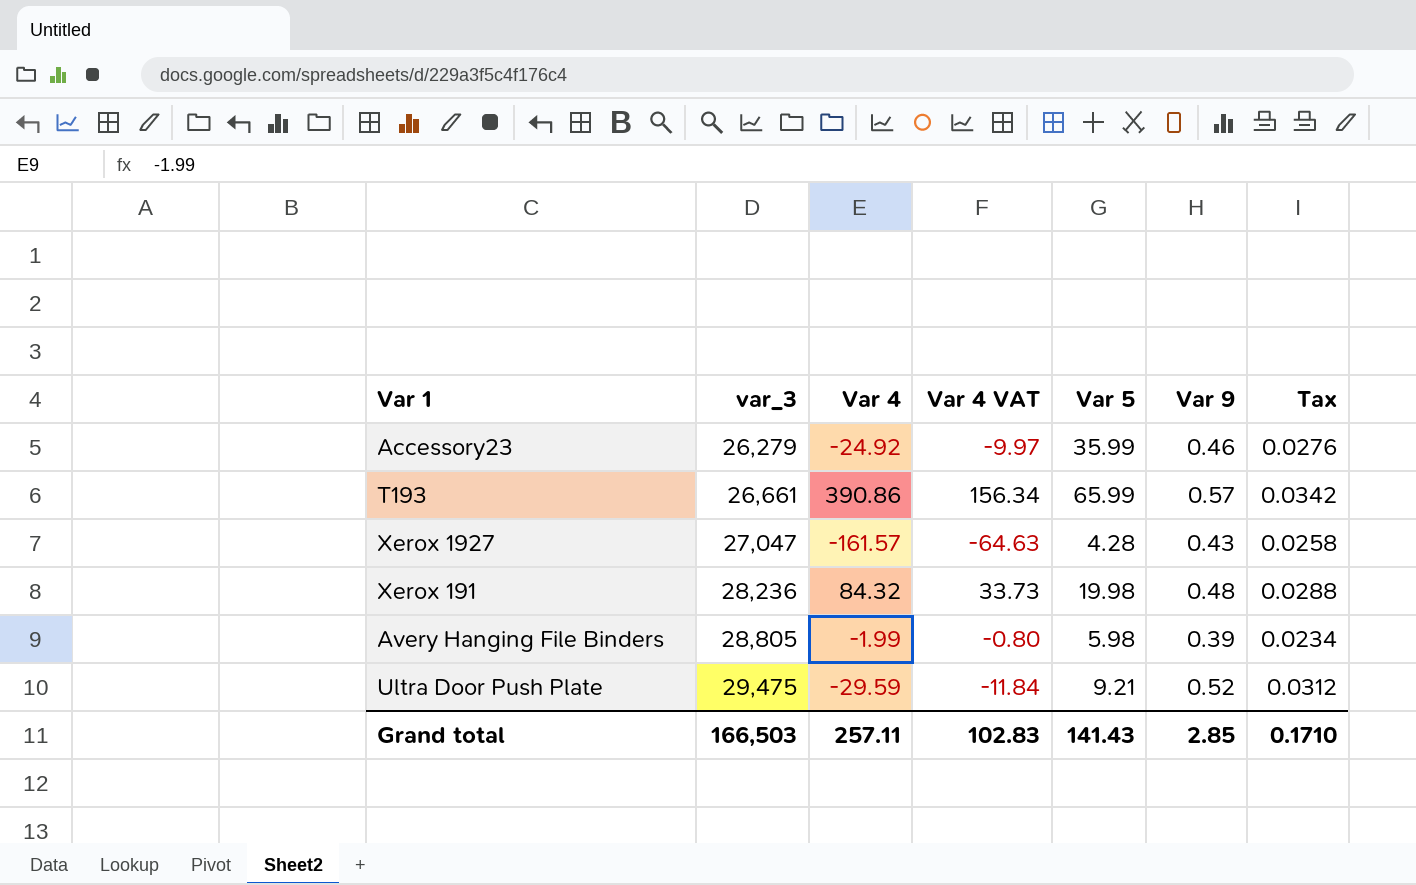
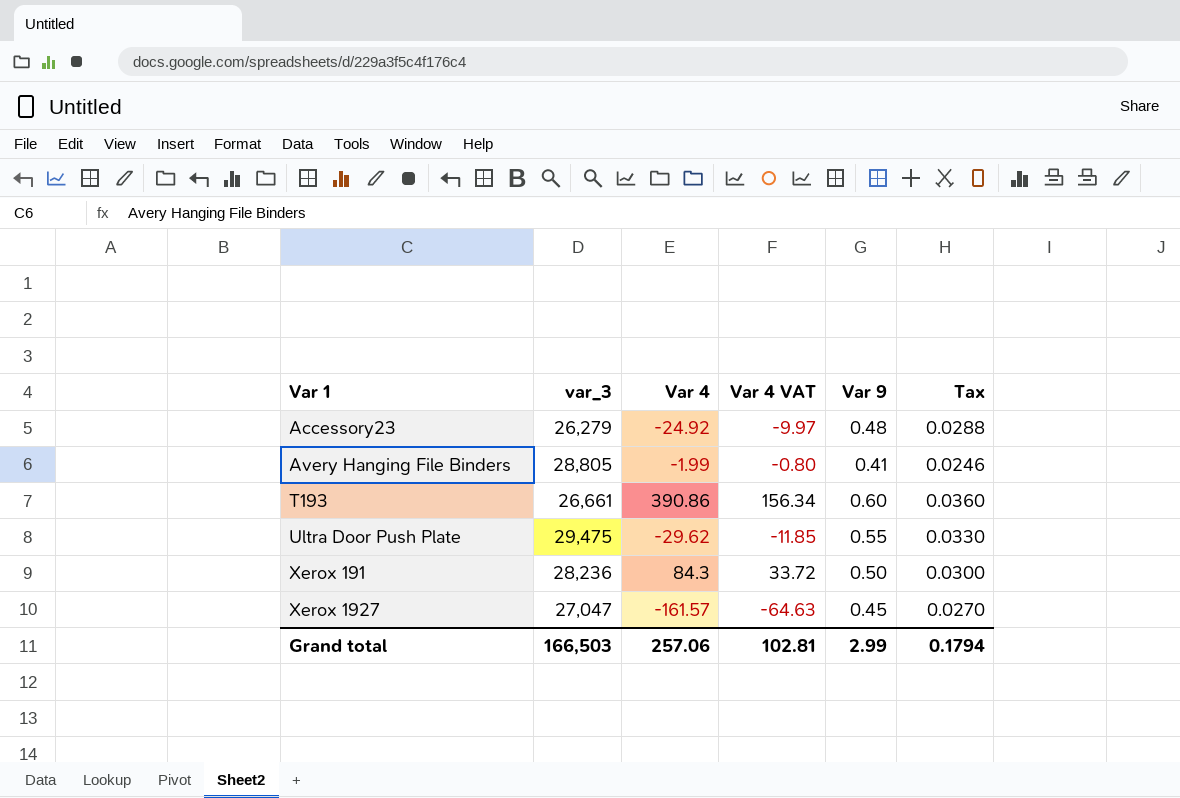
row order: var_3 ascending -> Var 1 ascending
column Var 5 | position: 5 -> none
Accessory23 | Var 9: 0.46 -> 0.48
Accessory23 | Tax: 0.0276 -> 0.0288
Avery Hanging File Binders | Var 9: 0.39 -> 0.41
Avery Hanging File Binders | Tax: 0.0234 -> 0.0246
T193 | Var 9: 0.57 -> 0.60
T193 | Tax: 0.0342 -> 0.0360
Ultra Door Push Plate | Var 4: -29.59 -> -29.62
Ultra Door Push Plate | Var 4 VAT: -11.84 -> -11.85
Ultra Door Push Plate | Var 9: 0.52 -> 0.55
Ultra Door Push Plate | Tax: 0.0312 -> 0.0330
Xerox 191 | Var 4: 84.32 -> 84.3
Xerox 191 | Var 4 VAT: 33.73 -> 33.72
Xerox 191 | Var 9: 0.48 -> 0.50
Xerox 191 | Tax: 0.0288 -> 0.0300
Xerox 1927 | Var 9: 0.43 -> 0.45
Xerox 1927 | Tax: 0.0258 -> 0.0270
Grand total | Var 4: 257.11 -> 257.06
Grand total | Var 4 VAT: 102.83 -> 102.81
Grand total | Var 9: 2.85 -> 2.99
Grand total | Tax: 0.1710 -> 0.1794

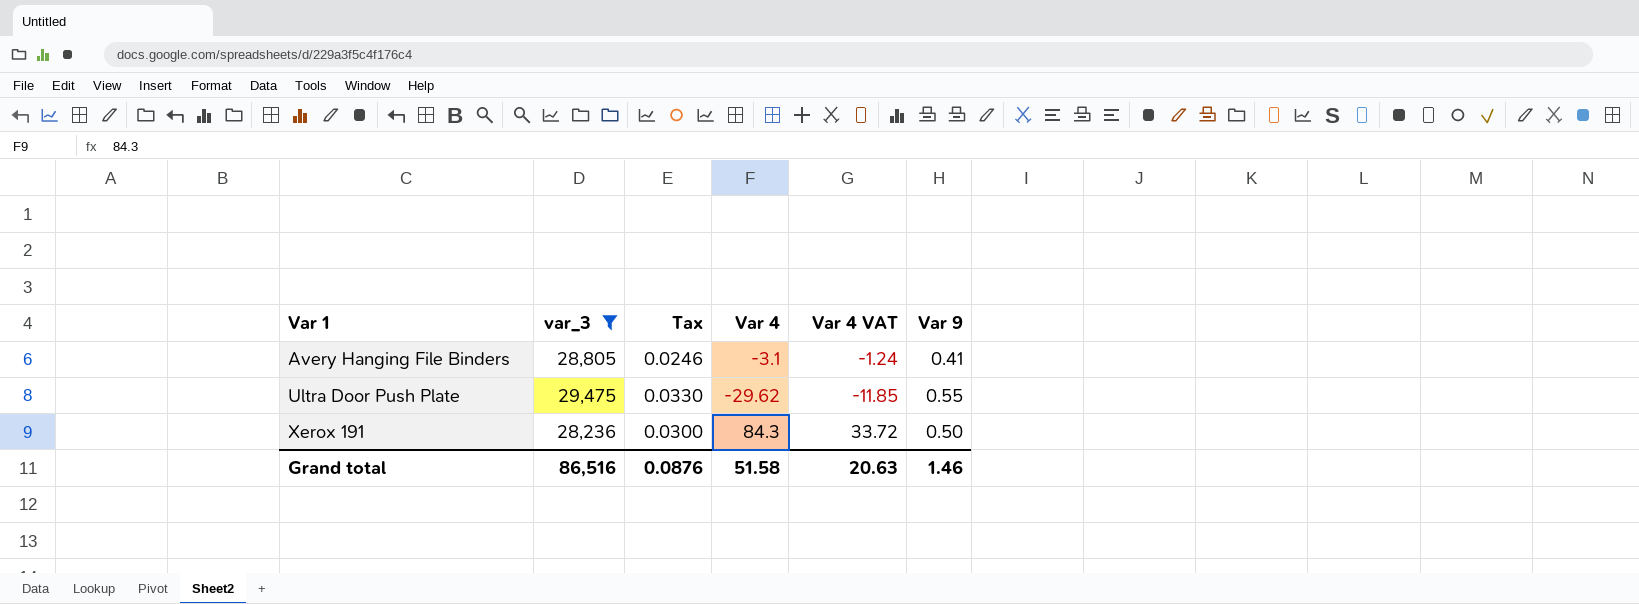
filter: none -> var_3 >= 28,236
column Tax | position: 6 -> 3
Avery Hanging File Binders | Var 4: -1.99 -> -3.1
Avery Hanging File Binders | Var 4 VAT: -0.80 -> -1.24
Grand total | var_3: 166,503 -> 86,516
Grand total | Tax: 0.1794 -> 0.0876
Grand total | Var 4: 257.06 -> 51.58
Grand total | Var 4 VAT: 102.81 -> 20.63
Grand total | Var 9: 2.99 -> 1.46

